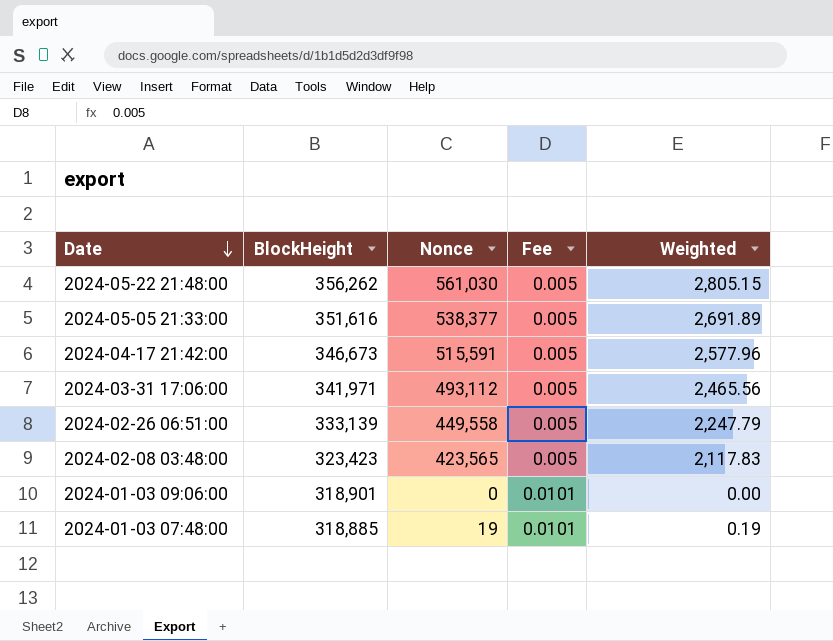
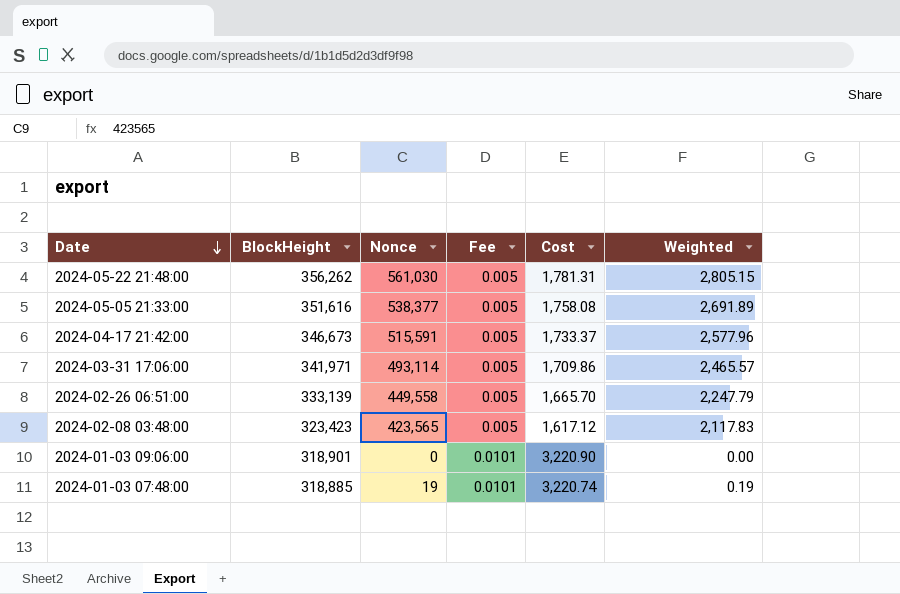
column Cost | formula: none -> [BlockHeight] * [Fee]
2024-03-31 17:06:00 | Nonce: 493,112 -> 493,114
2024-03-31 17:06:00 | Weighted: 2,465.56 -> 2,465.57

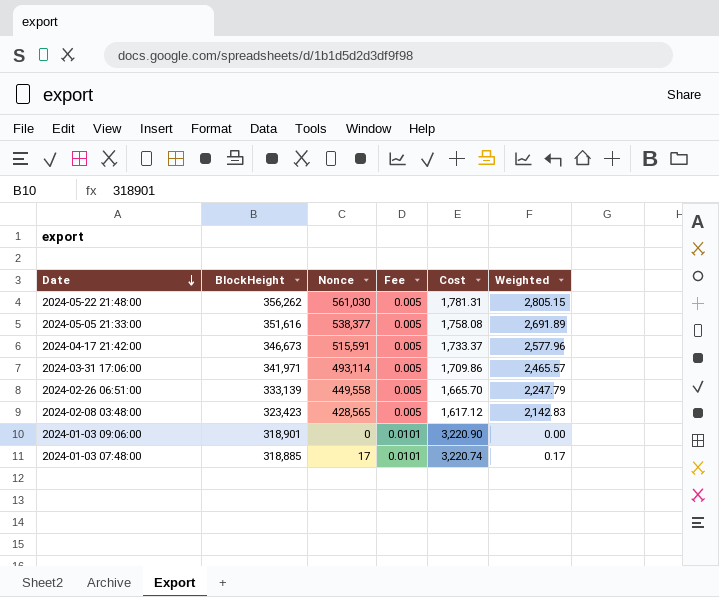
2024-02-08 03:48:00 | Nonce: 423,565 -> 428,565
2024-02-08 03:48:00 | Weighted: 2,117.83 -> 2,142.83
2024-01-03 07:48:00 | Nonce: 19 -> 17
2024-01-03 07:48:00 | Weighted: 0.19 -> 0.17

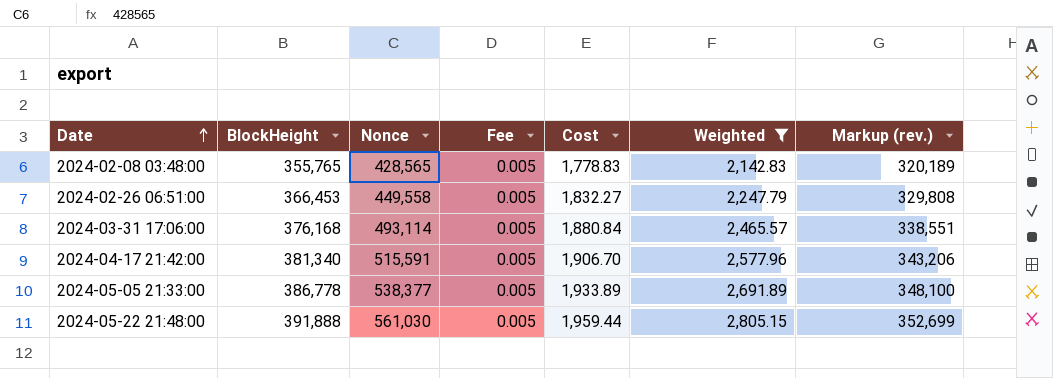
filter: none -> Weighted >= 2,142.83
row order: Date descending -> Date ascending
column Markup (rev.) | formula: none -> [BlockHeight] * 0.9
2024-02-08 03:48:00 | BlockHeight: 323,423 -> 355,765
2024-02-08 03:48:00 | Cost: 1,617.12 -> 1,778.83
2024-02-26 06:51:00 | BlockHeight: 333,139 -> 366,453
2024-02-26 06:51:00 | Cost: 1,665.70 -> 1,832.27
2024-03-31 17:06:00 | BlockHeight: 341,971 -> 376,168
2024-03-31 17:06:00 | Cost: 1,709.86 -> 1,880.84
2024-04-17 21:42:00 | BlockHeight: 346,673 -> 381,340
2024-04-17 21:42:00 | Cost: 1,733.37 -> 1,906.70
2024-05-05 21:33:00 | BlockHeight: 351,616 -> 386,778
2024-05-05 21:33:00 | Cost: 1,758.08 -> 1,933.89
2024-05-22 21:48:00 | BlockHeight: 356,262 -> 391,888
2024-05-22 21:48:00 | Cost: 1,781.31 -> 1,959.44

